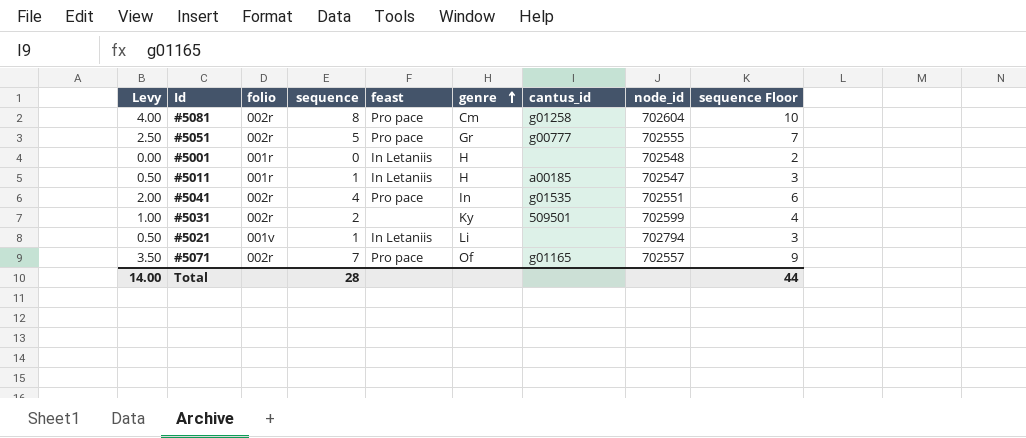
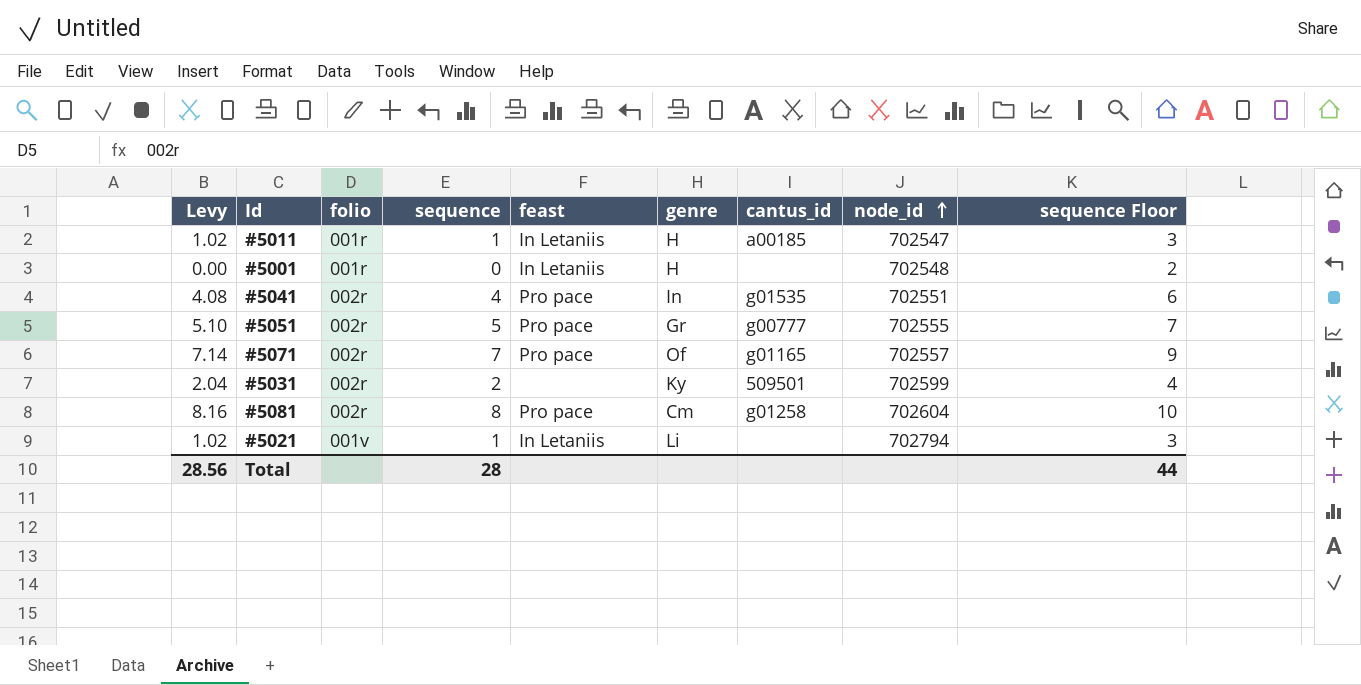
row order: genre ascending -> node_id ascending
column Levy | formula: [sequence] * 0.5 -> [sequence] * 1.02
Total | Levy: 14.00 -> 28.56

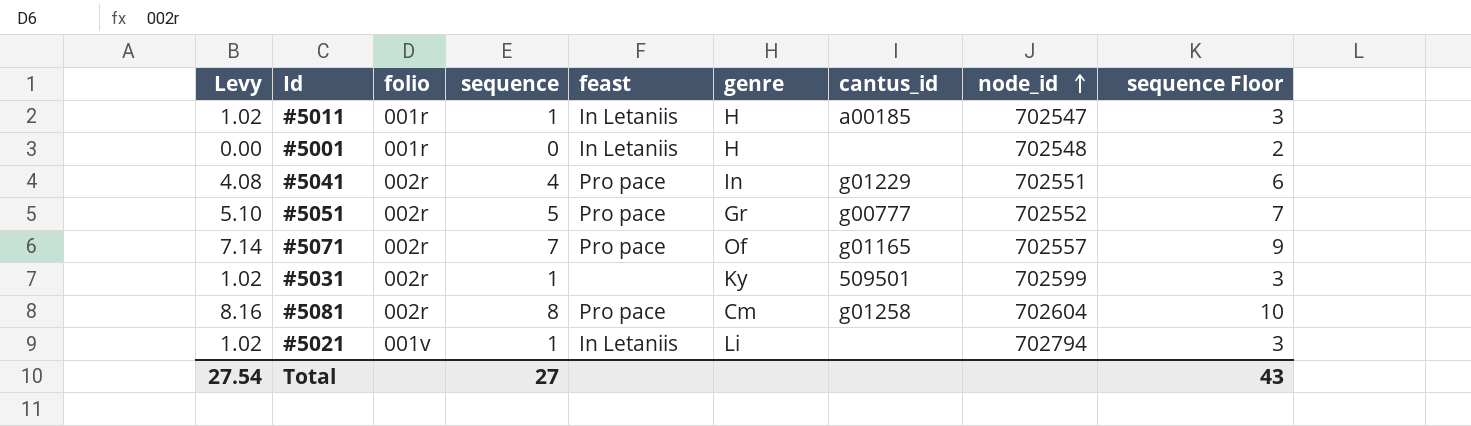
#5041 | cantus_id: g01535 -> g01229
#5051 | node_id: 702555 -> 702552
#5031 | Levy: 2.04 -> 1.02
#5031 | sequence: 2 -> 1
#5031 | sequence Floor: 4 -> 3
Total | Levy: 28.56 -> 27.54
Total | sequence: 28 -> 27
Total | sequence Floor: 44 -> 43

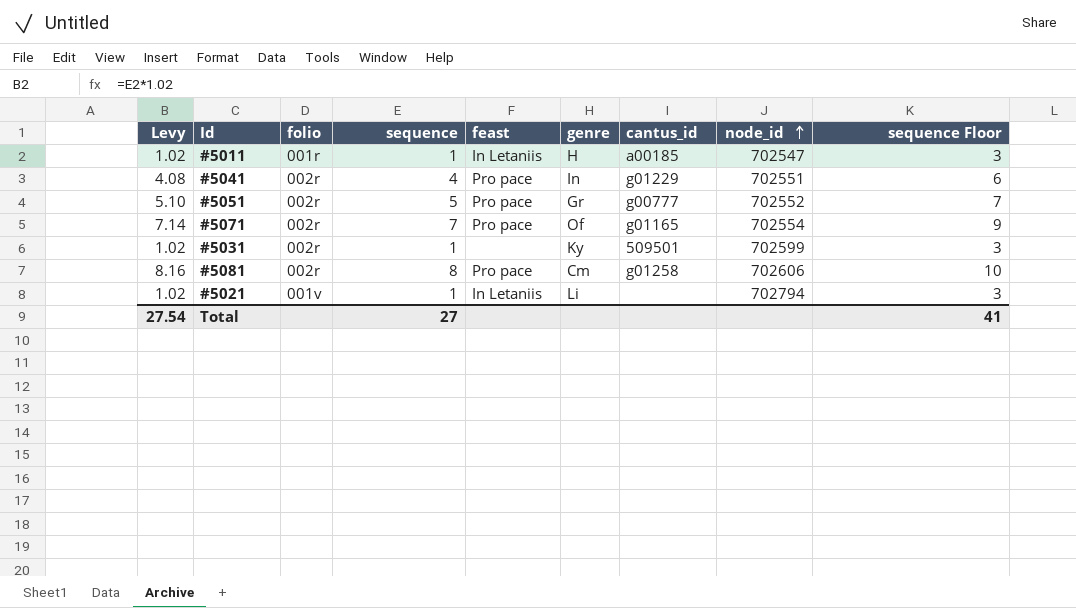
row #5001: 0.00 | 001r | 0 | In Letaniis | H | none | 702548 | 2 -> none
#5071 | node_id: 702557 -> 702554
#5081 | node_id: 702604 -> 702606
Total | sequence Floor: 43 -> 41

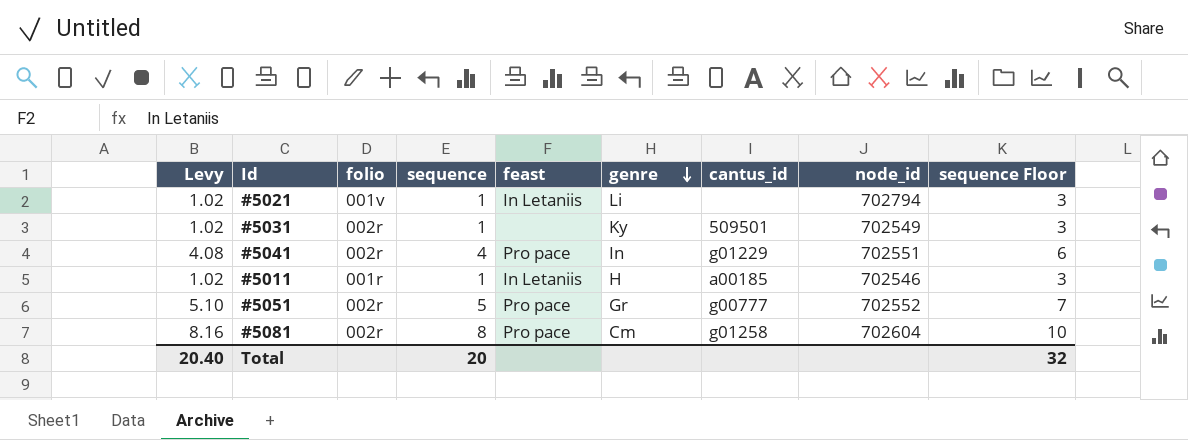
row order: node_id ascending -> genre descending
row #5071: 7.14 | 002r | 7 | Pro pace | Of | g01165 | 702554 | 9 -> none
#5031 | node_id: 702599 -> 702549
#5011 | node_id: 702547 -> 702546
#5081 | node_id: 702606 -> 702604
Total | Levy: 27.54 -> 20.40
Total | sequence: 27 -> 20
Total | sequence Floor: 41 -> 32

